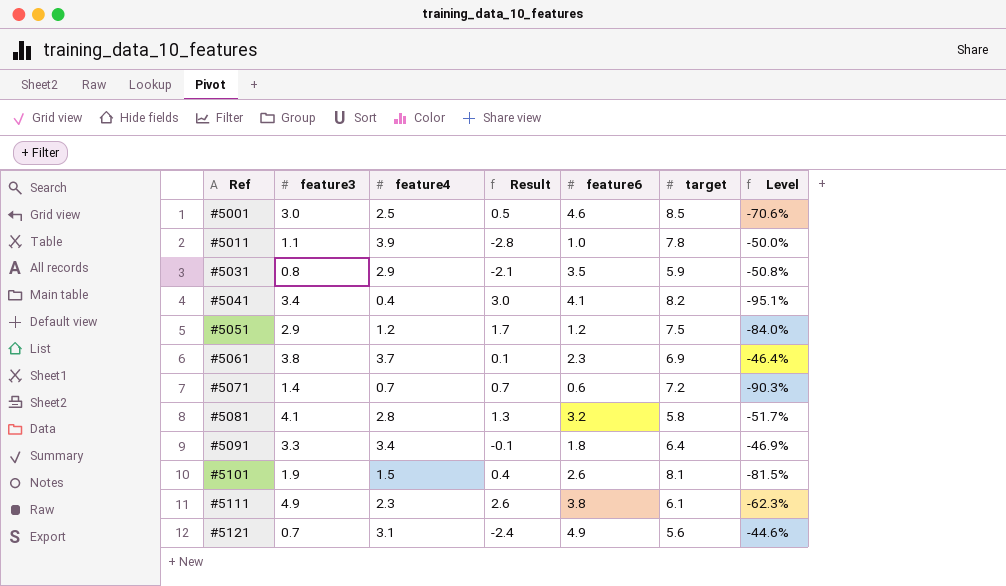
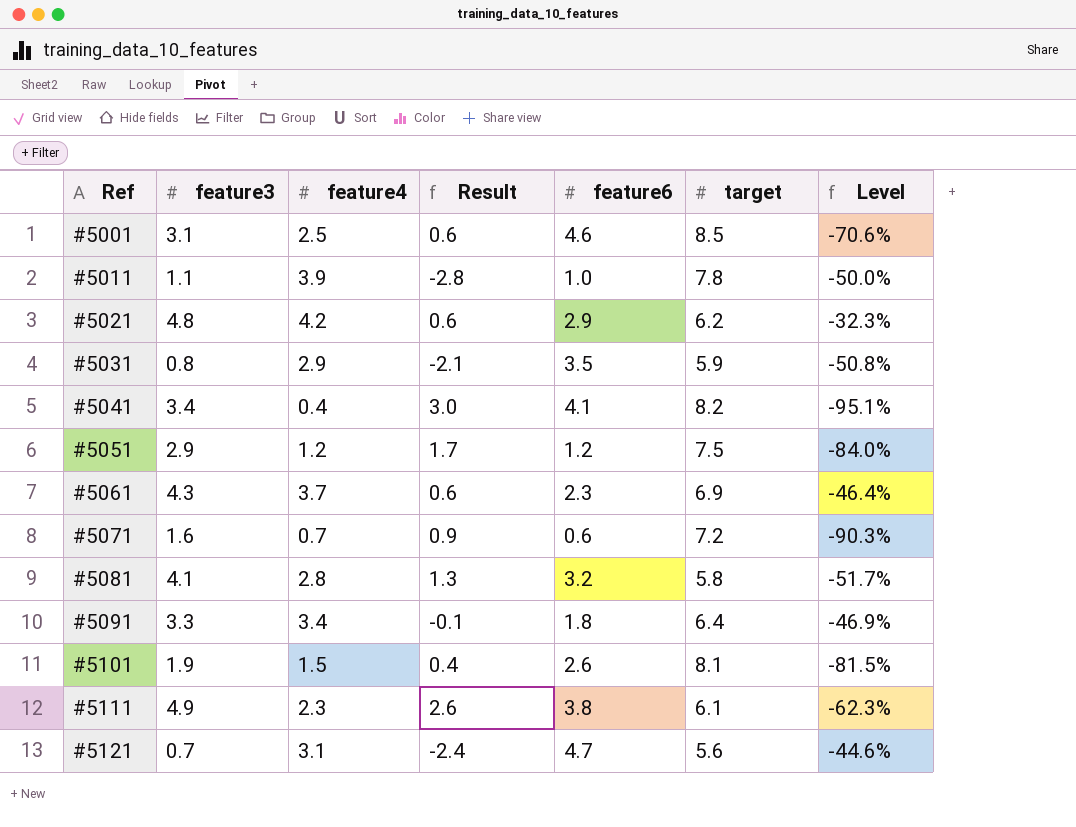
#5001 | feature3: 3.0 -> 3.1
#5001 | Result: 0.5 -> 0.6
row #5021: none -> 4.8 | 4.2 | 0.6 | 2.9 | 6.2 | -32.3%
#5061 | feature3: 3.8 -> 4.3
#5061 | Result: 0.1 -> 0.6
#5071 | feature3: 1.4 -> 1.6
#5071 | Result: 0.7 -> 0.9
#5121 | feature6: 4.9 -> 4.7

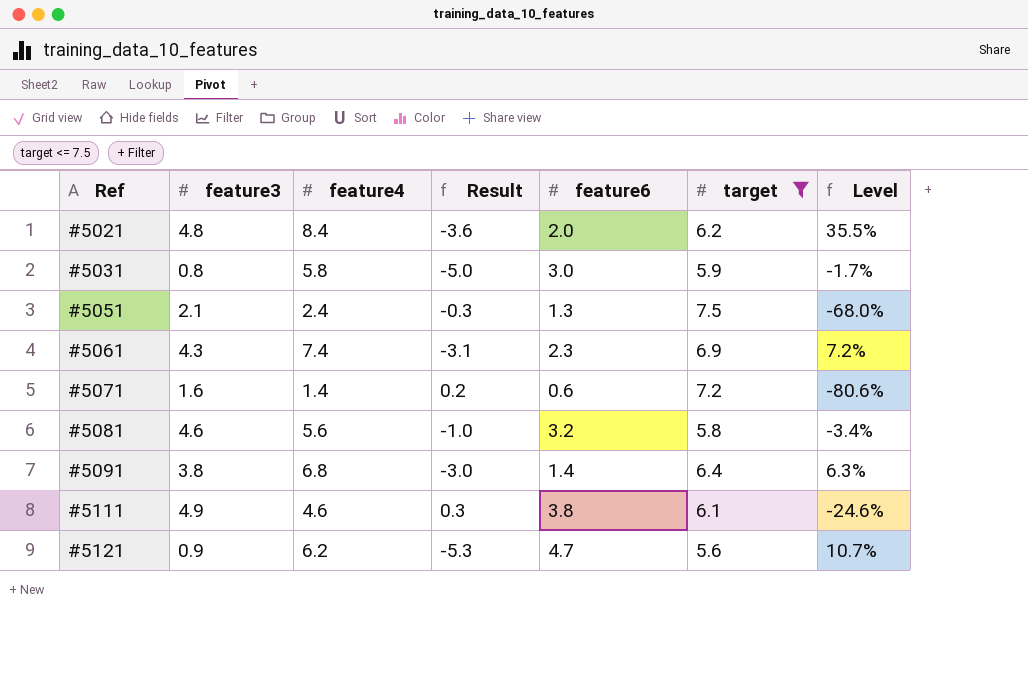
filter: none -> target <= 7.5
#5021 | feature4: 4.2 -> 8.4
#5021 | Result: 0.6 -> -3.6
#5021 | feature6: 2.9 -> 2.0
#5021 | Level: -32.3% -> 35.5%
#5031 | feature4: 2.9 -> 5.8
#5031 | Result: -2.1 -> -5.0
#5031 | feature6: 3.5 -> 3.0
#5031 | Level: -50.8% -> -1.7%
#5051 | feature3: 2.9 -> 2.1
#5051 | feature4: 1.2 -> 2.4
#5051 | Result: 1.7 -> -0.3
#5051 | feature6: 1.2 -> 1.3
#5051 | Level: -84.0% -> -68.0%
#5061 | feature4: 3.7 -> 7.4
#5061 | Result: 0.6 -> -3.1
#5061 | Level: -46.4% -> 7.2%
#5071 | feature4: 0.7 -> 1.4
#5071 | Result: 0.9 -> 0.2
#5071 | Level: -90.3% -> -80.6%
#5081 | feature3: 4.1 -> 4.6
#5081 | feature4: 2.8 -> 5.6
#5081 | Result: 1.3 -> -1.0
#5081 | Level: -51.7% -> -3.4%
#5091 | feature3: 3.3 -> 3.8
#5091 | feature4: 3.4 -> 6.8
#5091 | Result: -0.1 -> -3.0
#5091 | feature6: 1.8 -> 1.4
#5091 | Level: -46.9% -> 6.3%
#5111 | feature4: 2.3 -> 4.6
#5111 | Result: 2.6 -> 0.3
#5111 | Level: -62.3% -> -24.6%
#5121 | feature3: 0.7 -> 0.9
#5121 | feature4: 3.1 -> 6.2
#5121 | Result: -2.4 -> -5.3
#5121 | Level: -44.6% -> 10.7%

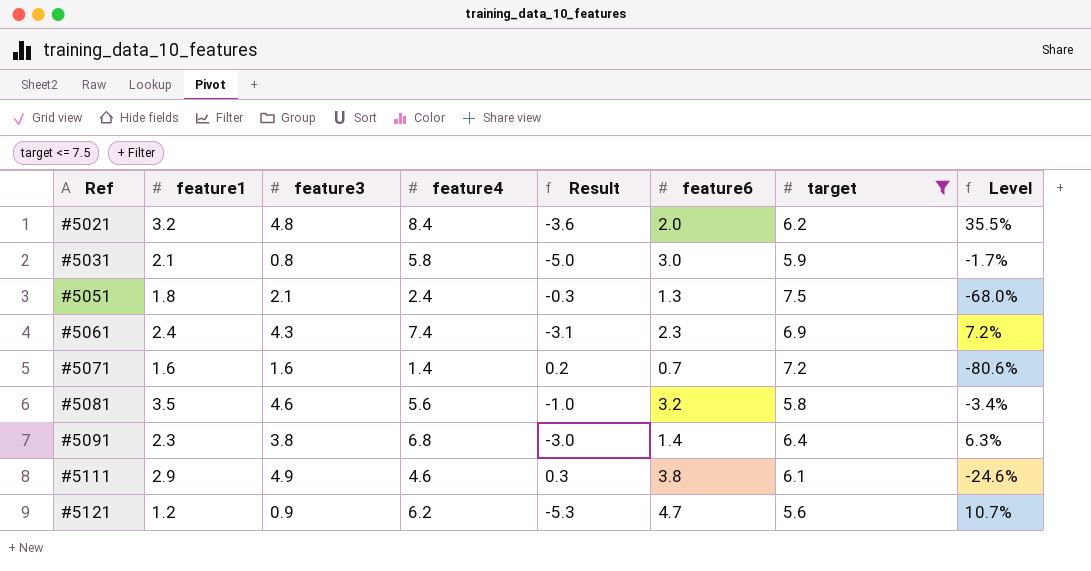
column feature1 | position: none -> 2
#5071 | feature6: 0.6 -> 0.7

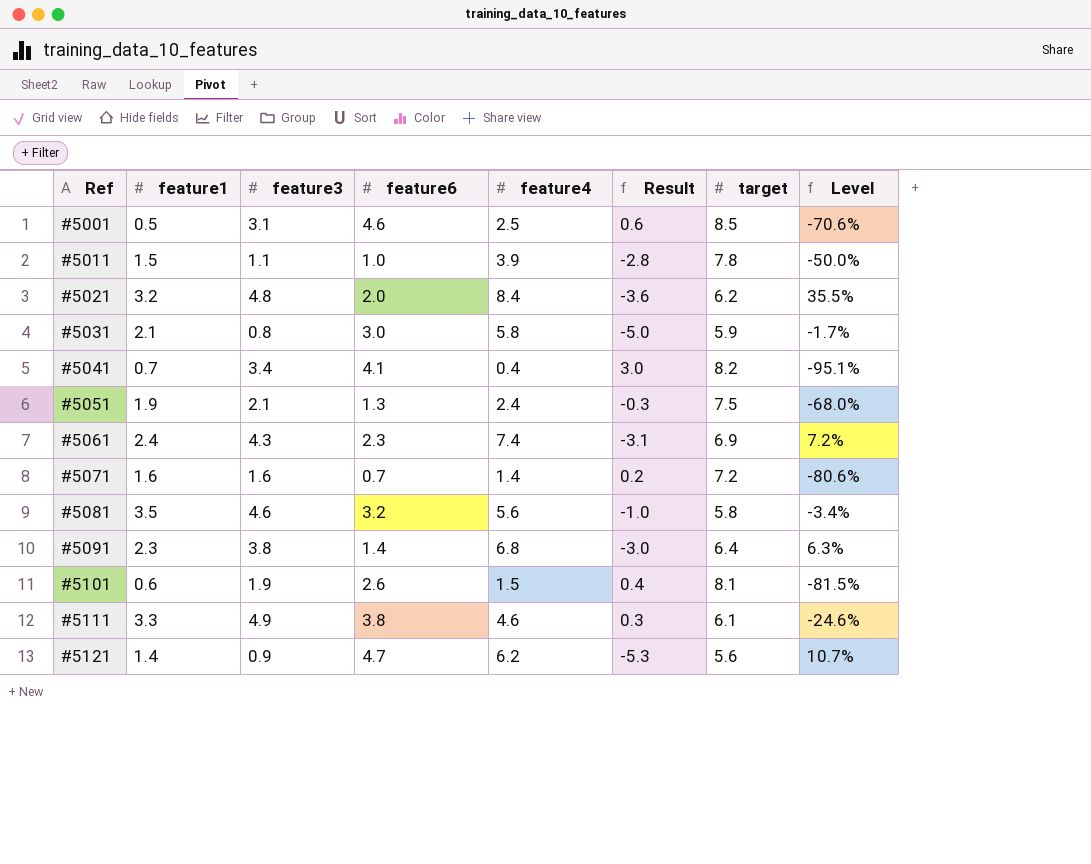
filter: target <= 7.5 -> none
column feature6 | position: 6 -> 4
#5051 | feature1: 1.8 -> 1.9
#5111 | feature1: 2.9 -> 3.3
#5121 | feature1: 1.2 -> 1.4

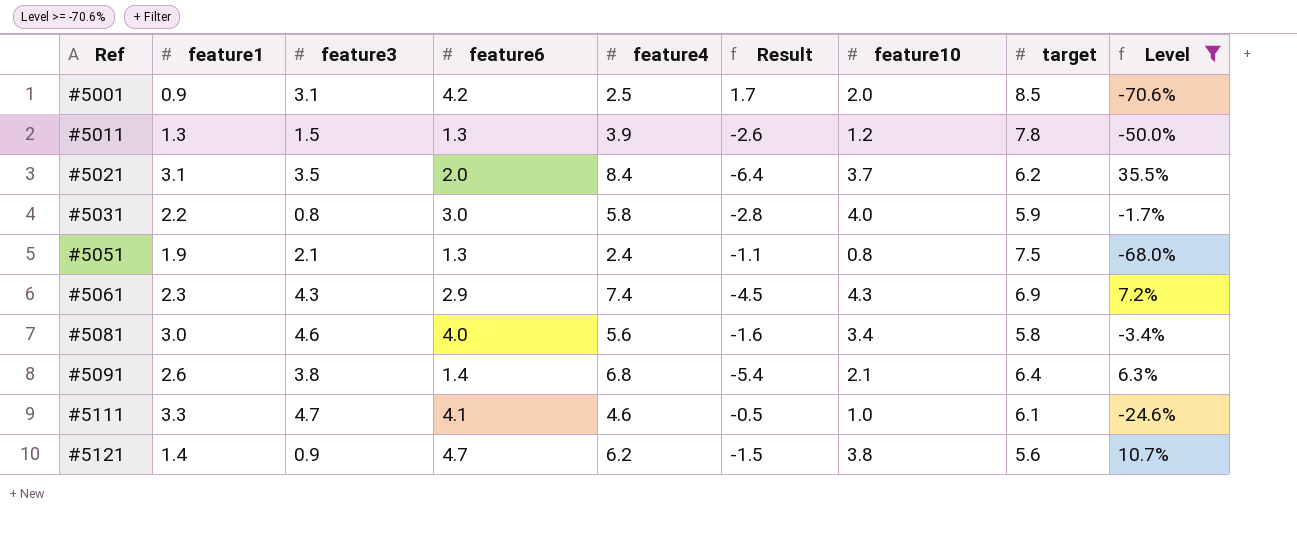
filter: none -> Level >= -70.6%
column Result | formula: [feature3] - [feature4] -> [feature6] - [feature4]
column feature10 | position: none -> 7
#5001 | feature1: 0.5 -> 0.9
#5001 | feature6: 4.6 -> 4.2
#5011 | feature1: 1.5 -> 1.3
#5011 | feature3: 1.1 -> 1.5
#5011 | feature6: 1.0 -> 1.3
#5021 | feature1: 3.2 -> 3.1
#5021 | feature3: 4.8 -> 3.5
#5031 | feature1: 2.1 -> 2.2
#5061 | feature1: 2.4 -> 2.3
#5061 | feature6: 2.3 -> 2.9
#5081 | feature1: 3.5 -> 3.0
#5081 | feature6: 3.2 -> 4.0
#5091 | feature1: 2.3 -> 2.6
#5111 | feature3: 4.9 -> 4.7
#5111 | feature6: 3.8 -> 4.1

